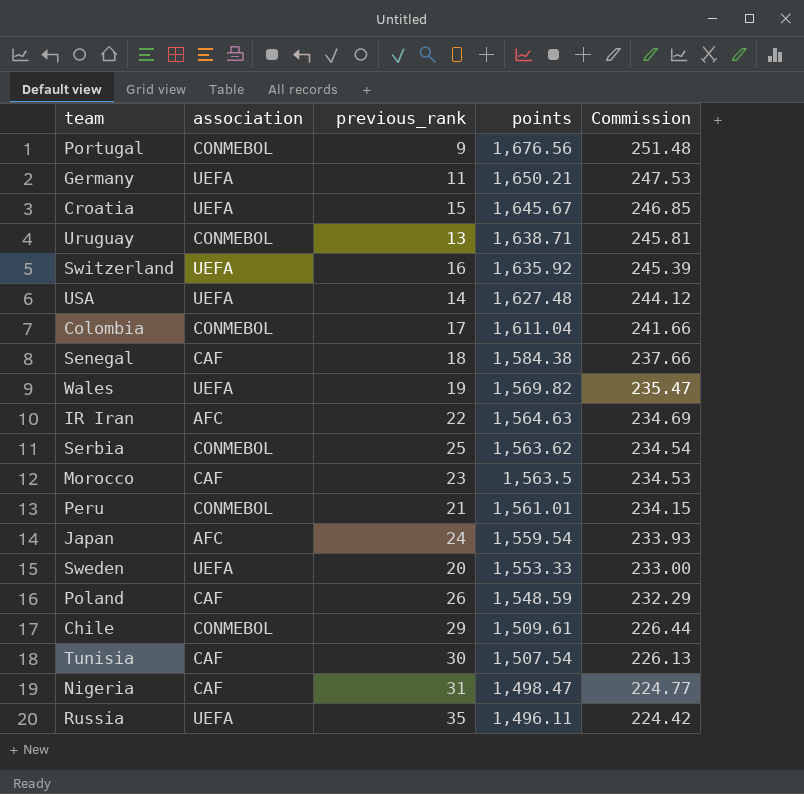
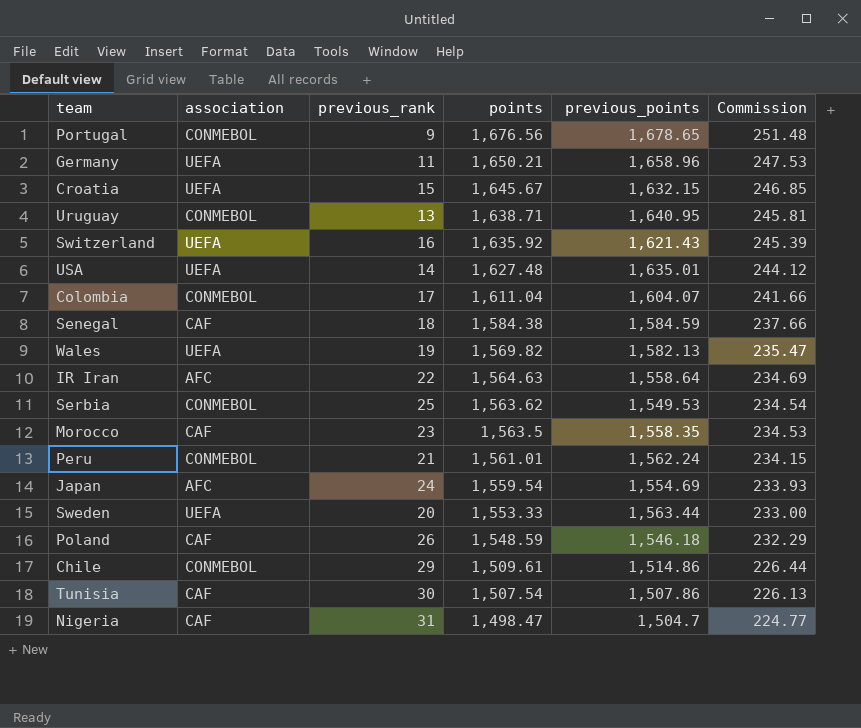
column previous_points | position: none -> 5
row Russia: UEFA | 35 | 1,496.11 | 224.42 -> none

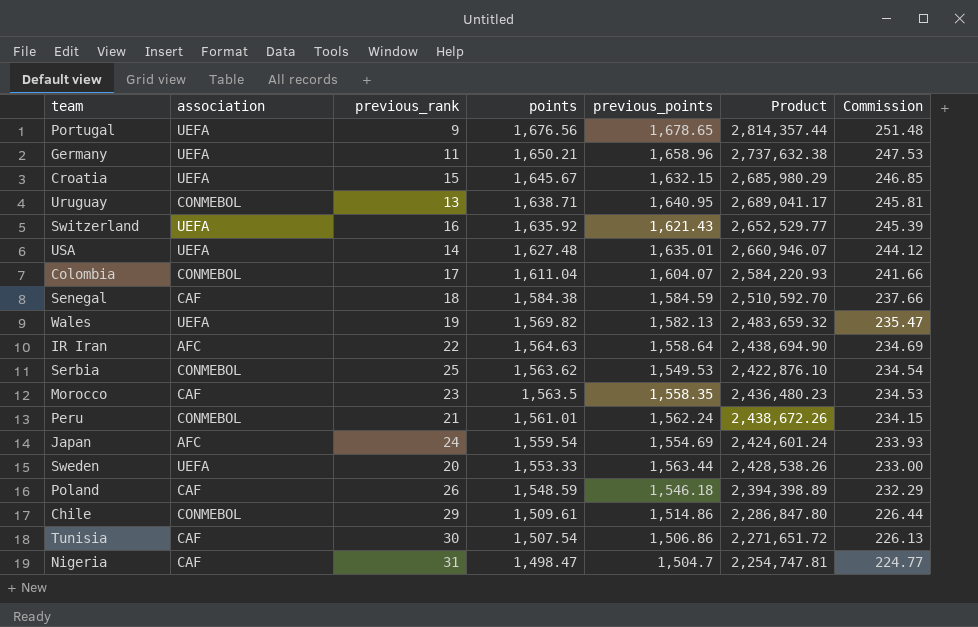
column Product | formula: none -> [points] * [previous_points]
Portugal | association: CONMEBOL -> UEFA
Tunisia | previous_points: 1,507.86 -> 1,506.86

